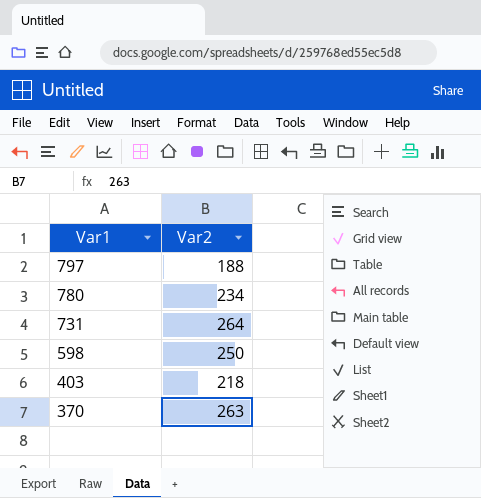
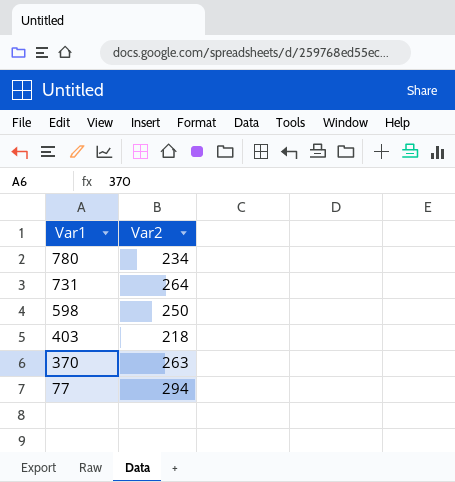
row 797: 188 -> none
row 77: none -> 294

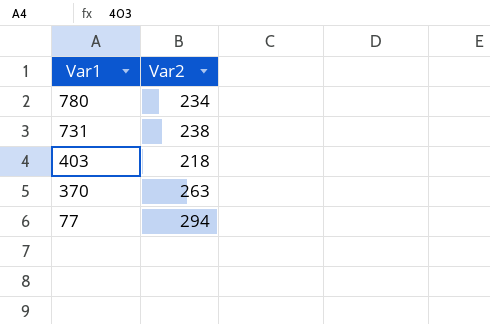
row 598: 250 -> none
731 | Var2: 264 -> 238

